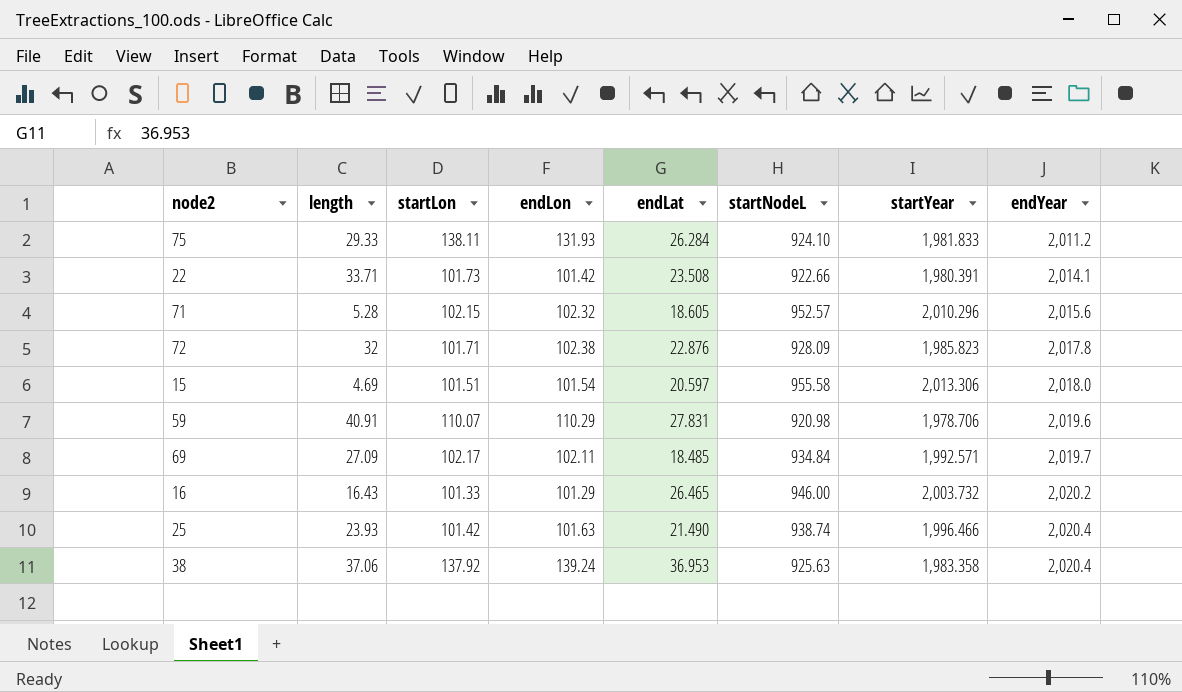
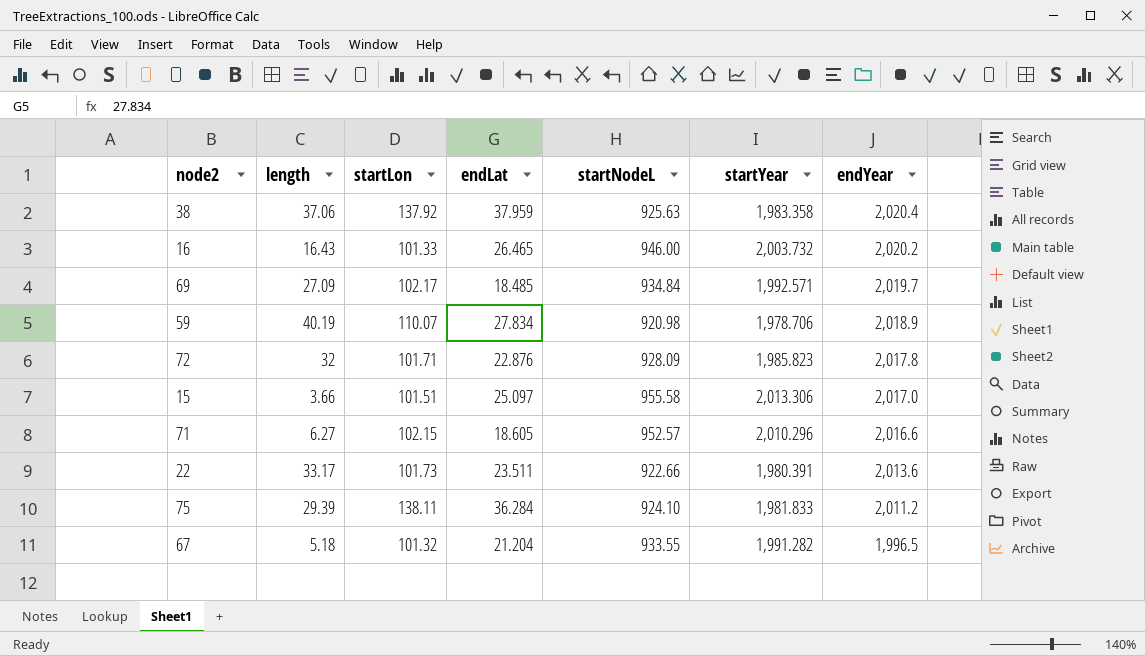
row order: endYear ascending -> endYear descending
column endLon | position: 4 -> none
row 25: 23.93 | 101.42 | 101.63 | 21.490 | 938.74 | 1,996.466 | 2,020.4 -> none
38 | endLat: 36.953 -> 37.959
59 | length: 40.91 -> 40.19
59 | endLat: 27.831 -> 27.834
59 | endYear: 2,019.6 -> 2,018.9
15 | length: 4.69 -> 3.66
15 | endLat: 20.597 -> 25.097
15 | endYear: 2,018.0 -> 2,017.0
71 | length: 5.28 -> 6.27
71 | endYear: 2,015.6 -> 2,016.6
22 | length: 33.71 -> 33.17
22 | endLat: 23.508 -> 23.511
22 | endYear: 2,014.1 -> 2,013.6
75 | length: 29.33 -> 29.39
75 | endLat: 26.284 -> 36.284
row 67: none -> 5.18 | 101.32 | 21.204 | 933.55 | 1,991.282 | 1,996.5

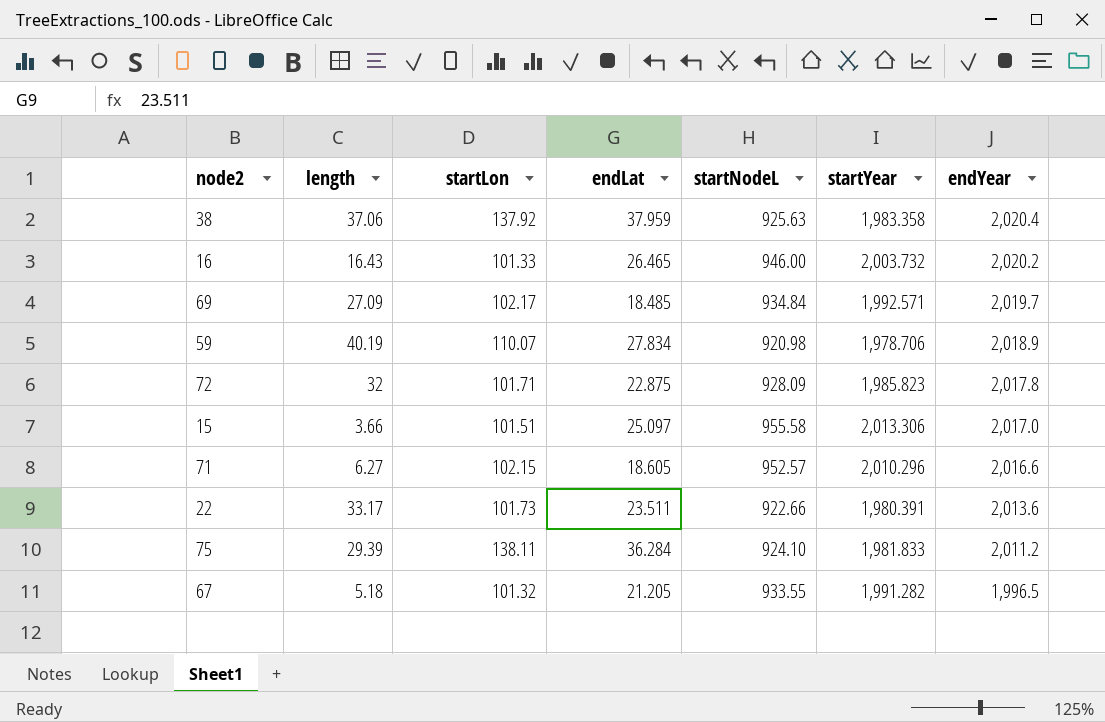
72 | endLat: 22.876 -> 22.875
67 | endLat: 21.204 -> 21.205

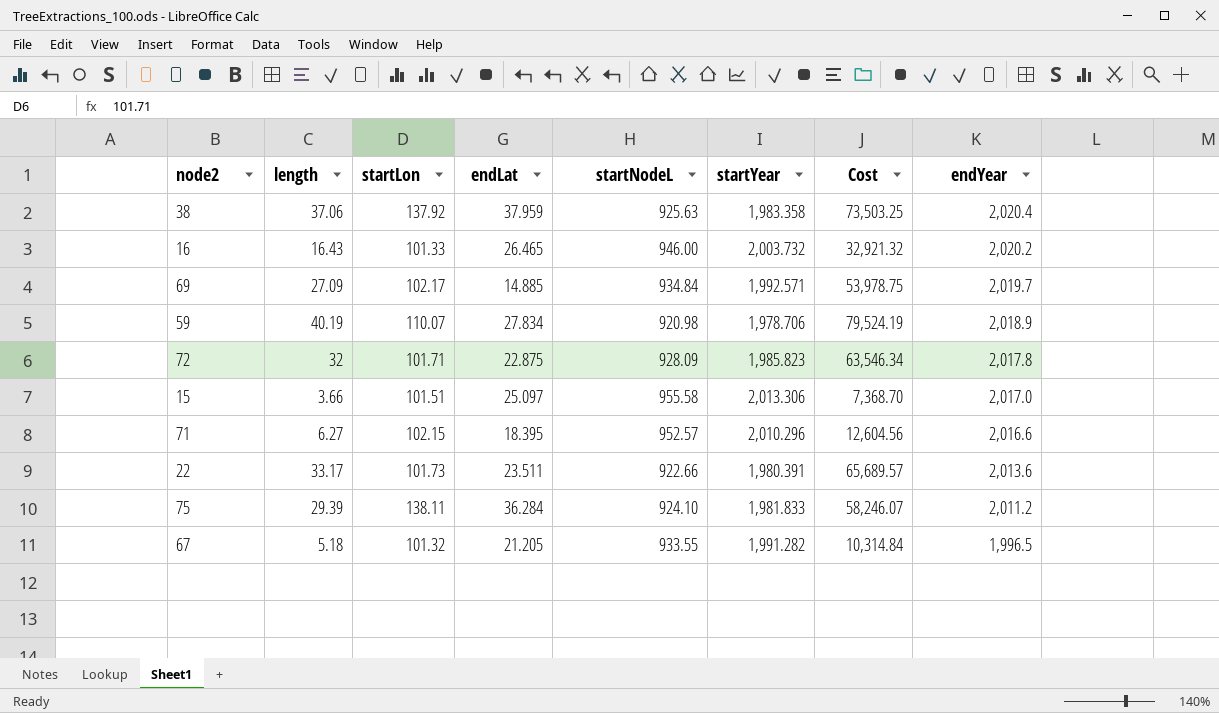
column Cost | formula: none -> [length] * [startYear]
69 | endLat: 18.485 -> 14.885
71 | endLat: 18.605 -> 18.395

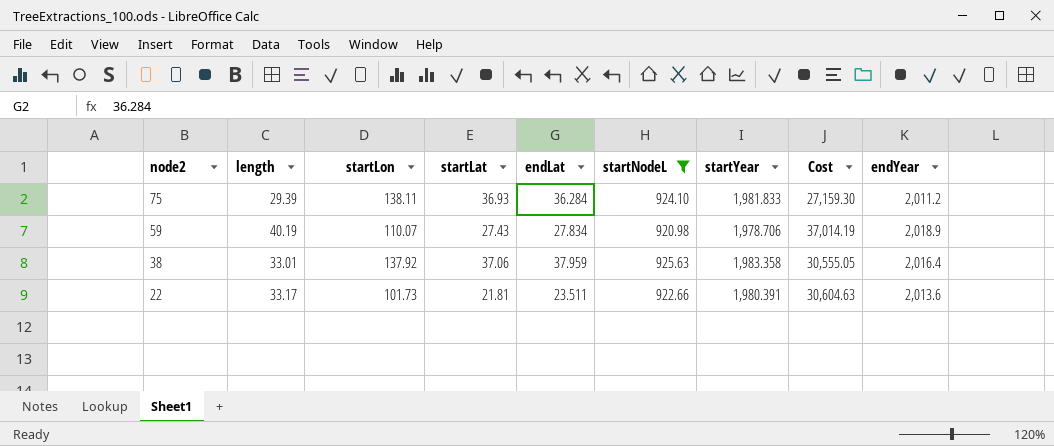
filter: none -> startNodeL <= 925.63
row order: endYear descending -> node2 descending
column startLat | position: none -> 4
column Cost | formula: [length] * [startYear] -> [length] * [startNodeL]
38 | length: 37.06 -> 33.01
38 | endYear: 2,020.4 -> 2,016.4

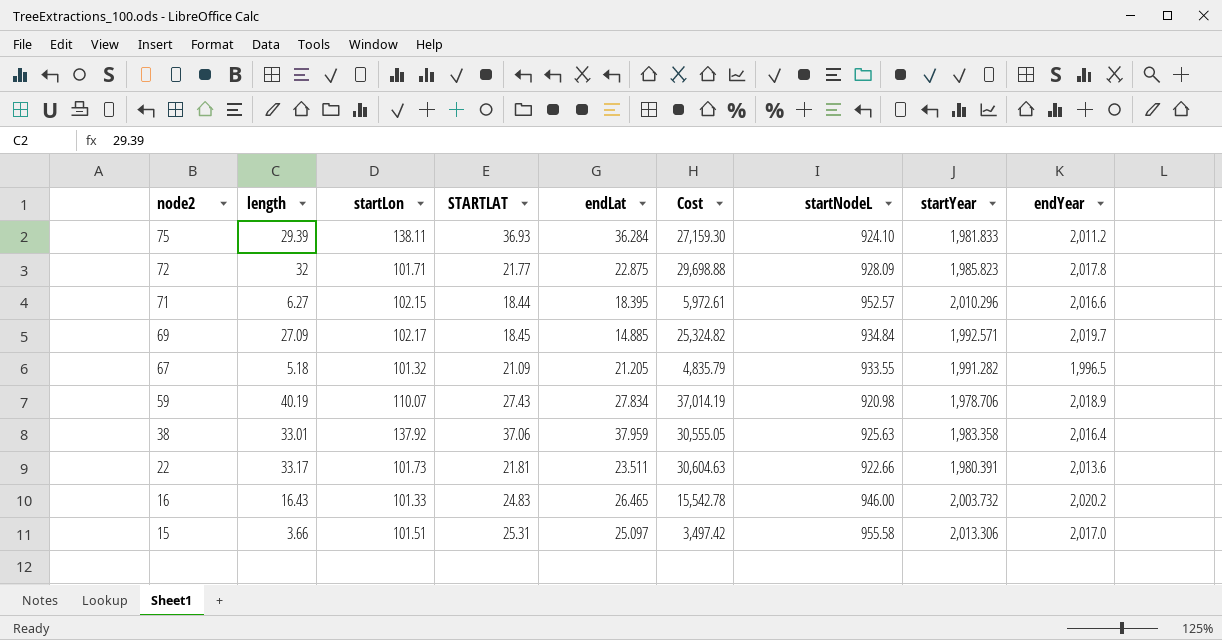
filter: startNodeL <= 925.63 -> none
column name: startLat -> STARTLAT
column Cost | position: 8 -> 6

